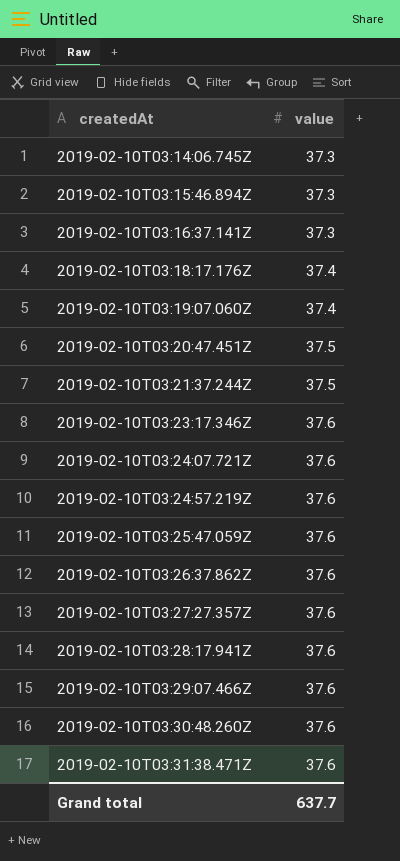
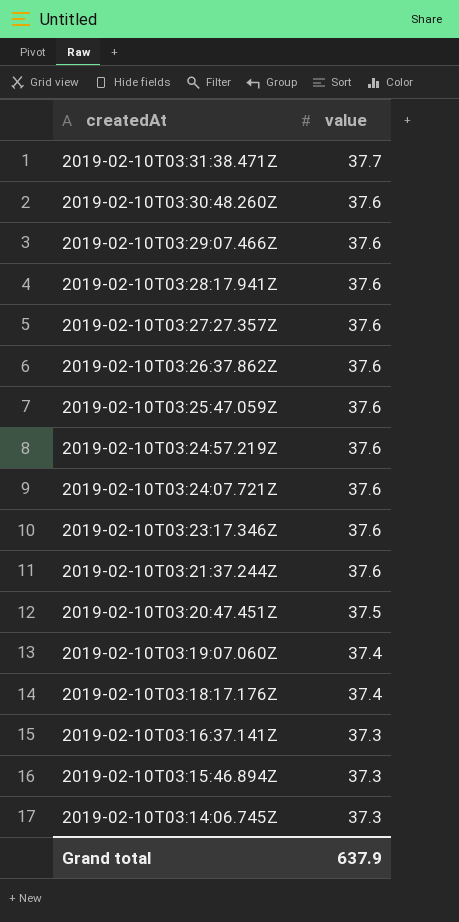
row order: createdAt ascending -> createdAt descending
2019-02-10T03:31:38.471Z | value: 37.6 -> 37.7
2019-02-10T03:21:37.244Z | value: 37.5 -> 37.6
Grand total | value: 637.7 -> 637.9

